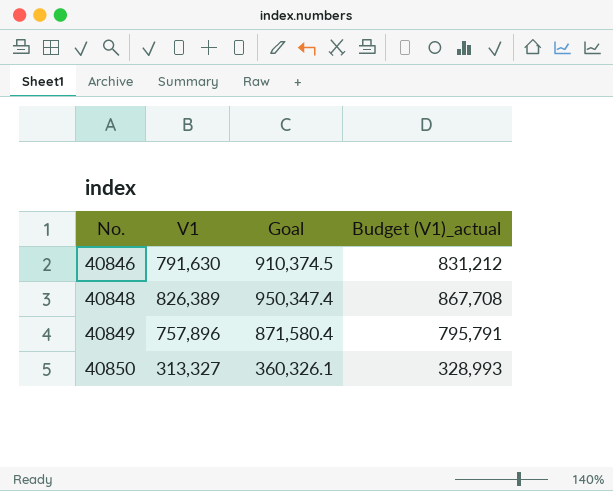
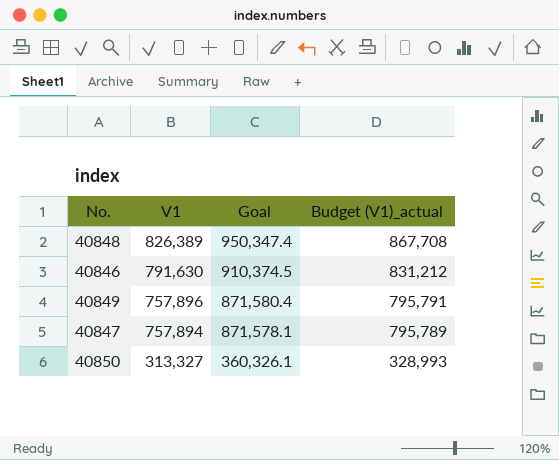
row order: No. ascending -> V1 descending
row 40847: none -> 757,894 | 871,578.1 | 795,789

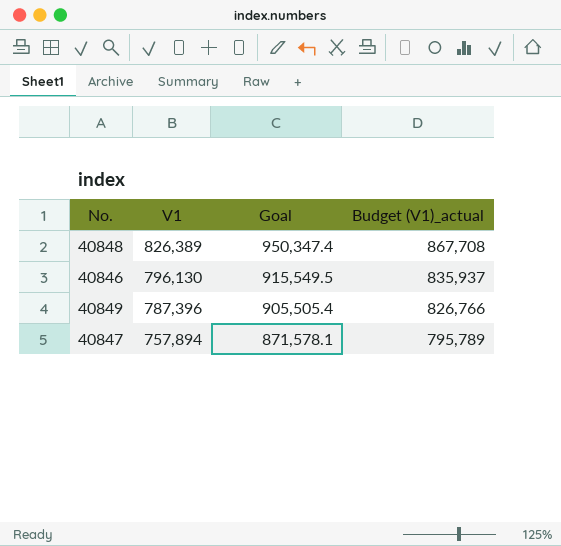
row 40850: 313,327 | 360,326.1 | 328,993 -> none
40846 | V1: 791,630 -> 796,130
40846 | Goal: 910,374.5 -> 915,549.5
40846 | Budget (V1)_actual: 831,212 -> 835,937
40849 | V1: 757,896 -> 787,396
40849 | Goal: 871,580.4 -> 905,505.4
40849 | Budget (V1)_actual: 795,791 -> 826,766

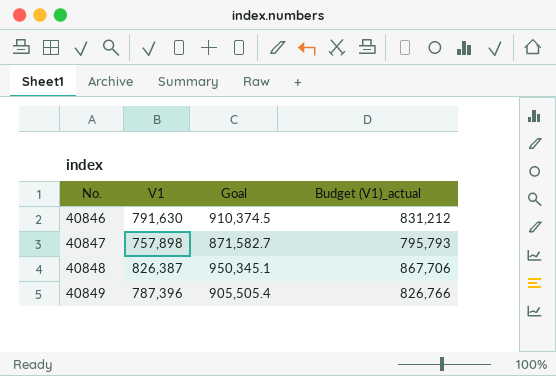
row order: V1 descending -> No. ascending
40846 | V1: 796,130 -> 791,630
40846 | Goal: 915,549.5 -> 910,374.5
40846 | Budget (V1)_actual: 835,937 -> 831,212
40847 | V1: 757,894 -> 757,898
40847 | Goal: 871,578.1 -> 871,582.7
40847 | Budget (V1)_actual: 795,789 -> 795,793
40848 | V1: 826,389 -> 826,387
40848 | Goal: 950,347.4 -> 950,345.1
40848 | Budget (V1)_actual: 867,708 -> 867,706

